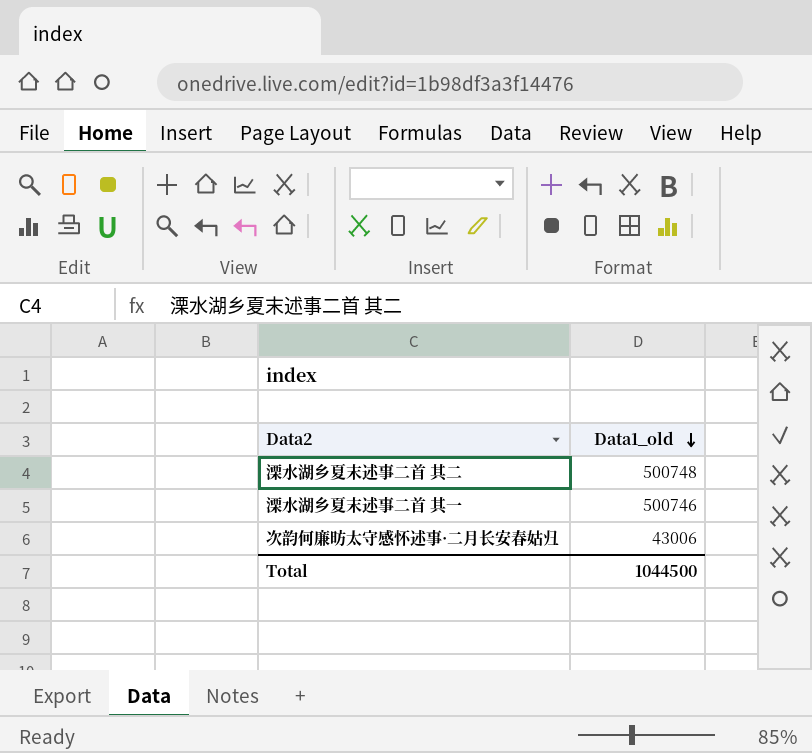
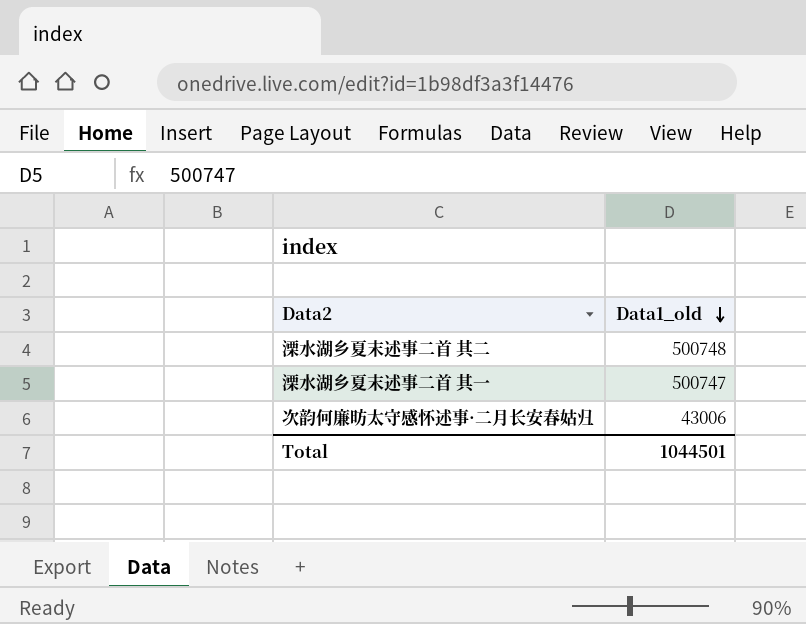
溧水湖乡夏末述事二首 其一 | Data1_old: 500746 -> 500747
Total | Data1_old: 1044500 -> 1044501

